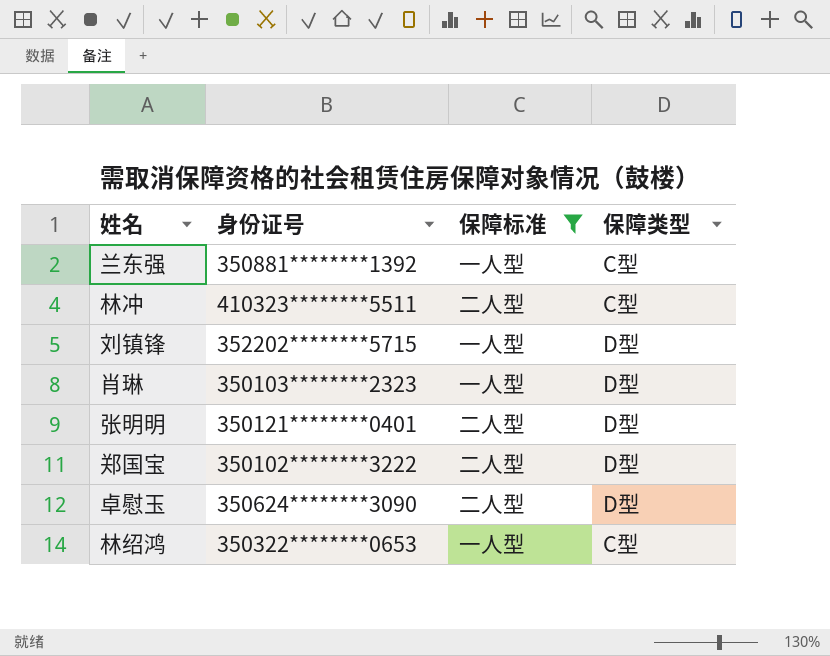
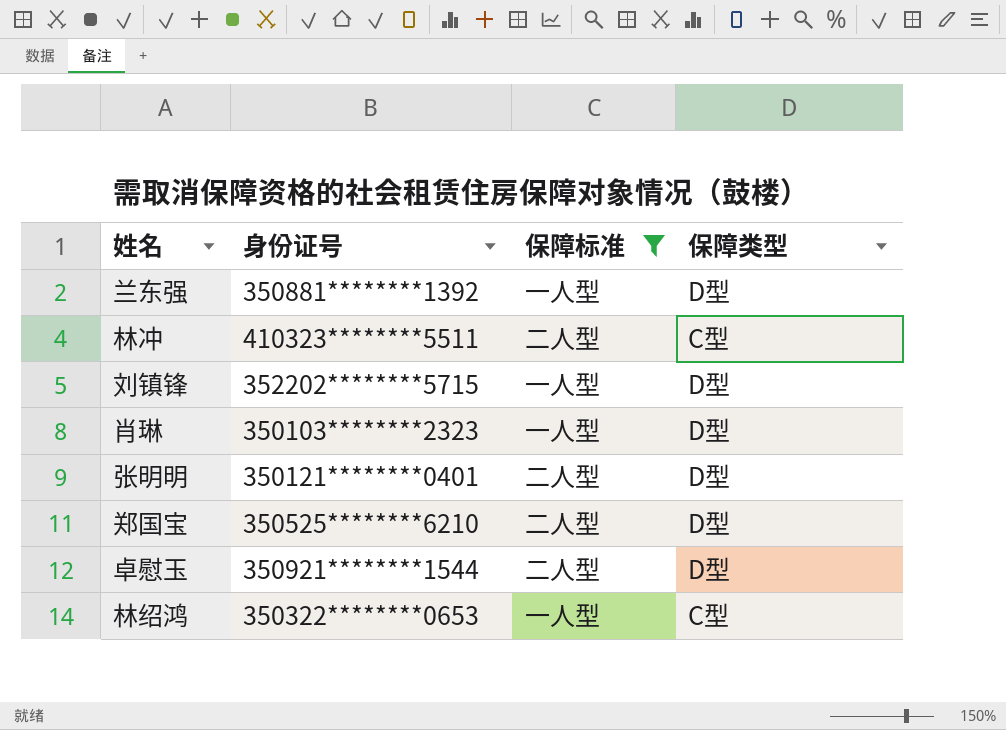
兰东强 | 保障类型: C型 -> D型
郑国宝 | 身份证号: 350102********3222 -> 350525********6210
卓慰玉 | 身份证号: 350624********3090 -> 350921********1544

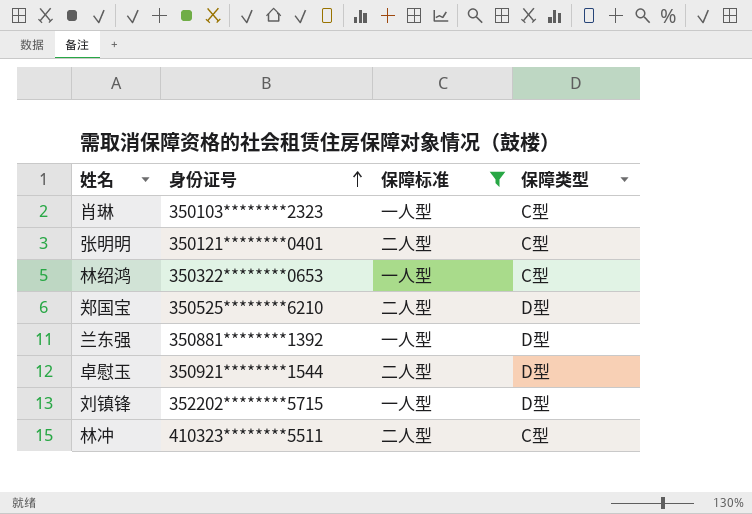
row order: none -> 身份证号 ascending
肖琳 | 保障类型: D型 -> C型
张明明 | 保障类型: D型 -> C型

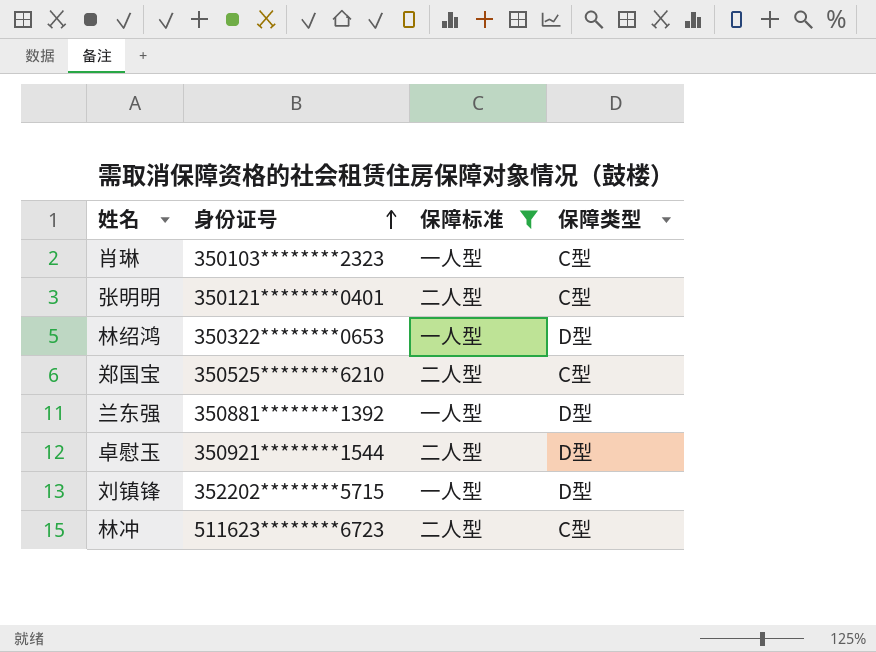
林绍鸿 | 保障类型: C型 -> D型
郑国宝 | 保障类型: D型 -> C型
林冲 | 身份证号: 410323********5511 -> 511623********6723

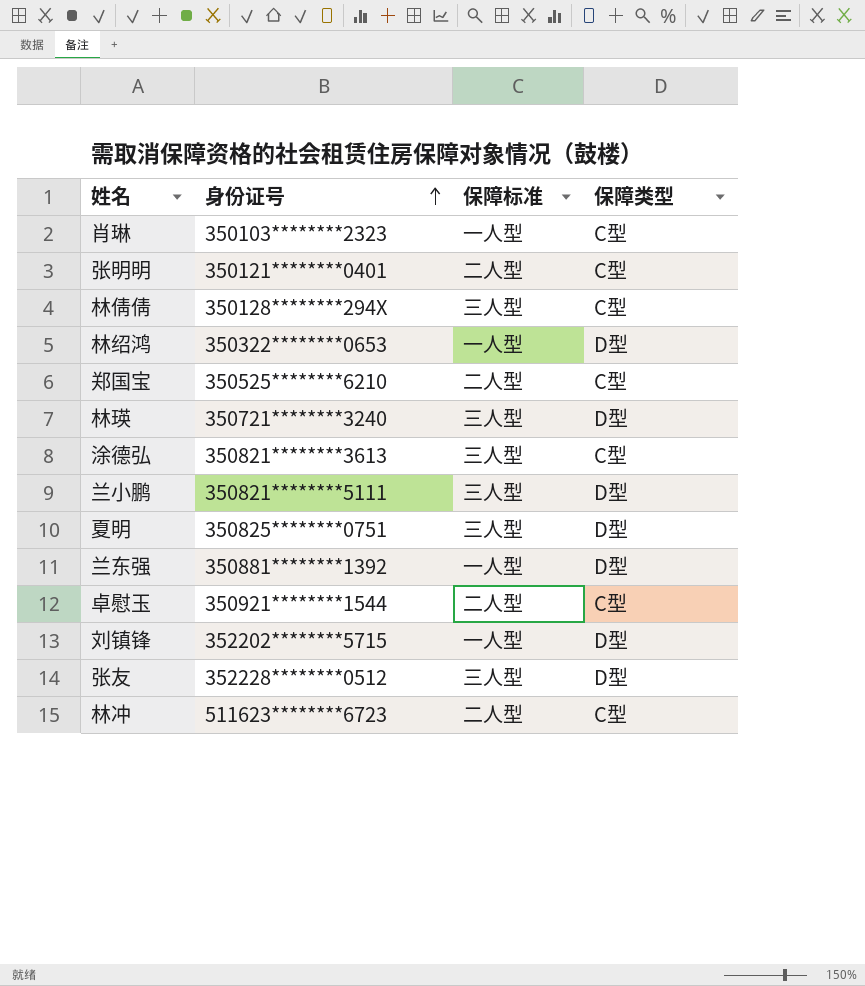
filter: 保障标准 != 三人型 -> none
卓慰玉 | 保障类型: D型 -> C型

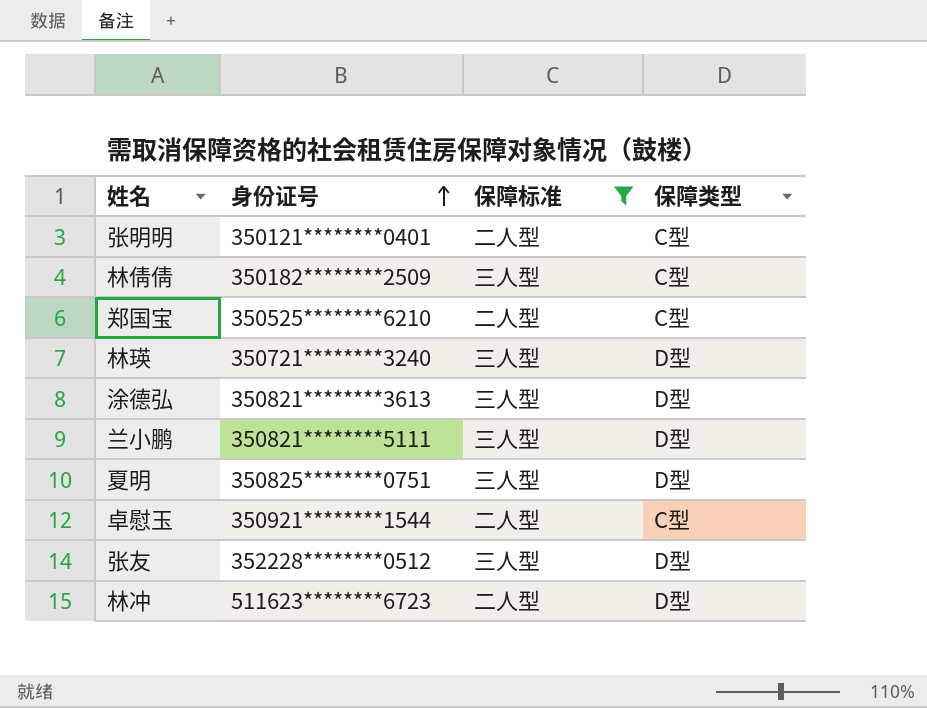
filter: none -> 保障标准 != 一人型
林倩倩 | 身份证号: 350128********294X -> 350182********2509
涂德弘 | 保障类型: C型 -> D型
林冲 | 保障类型: C型 -> D型

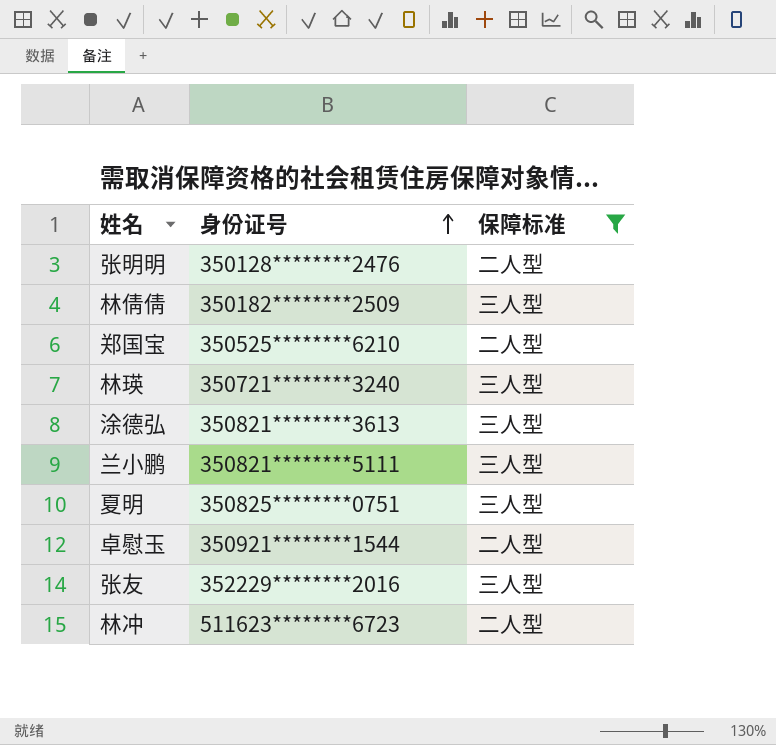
column 保障类型 | position: 4 -> none
张明明 | 身份证号: 350121********0401 -> 350128********2476
张友 | 身份证号: 352228********0512 -> 352229********2016

